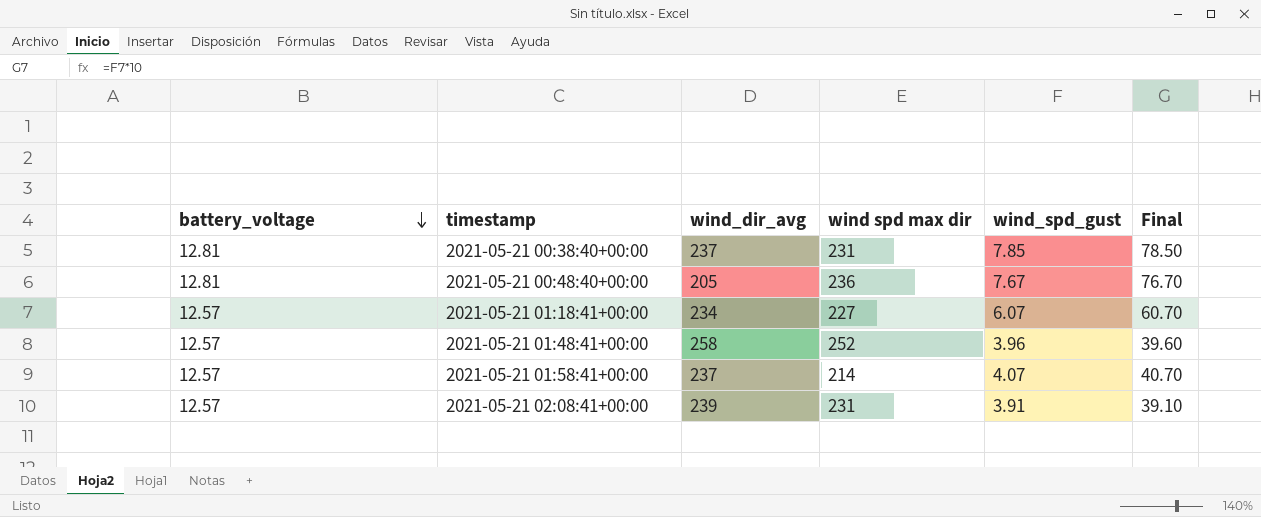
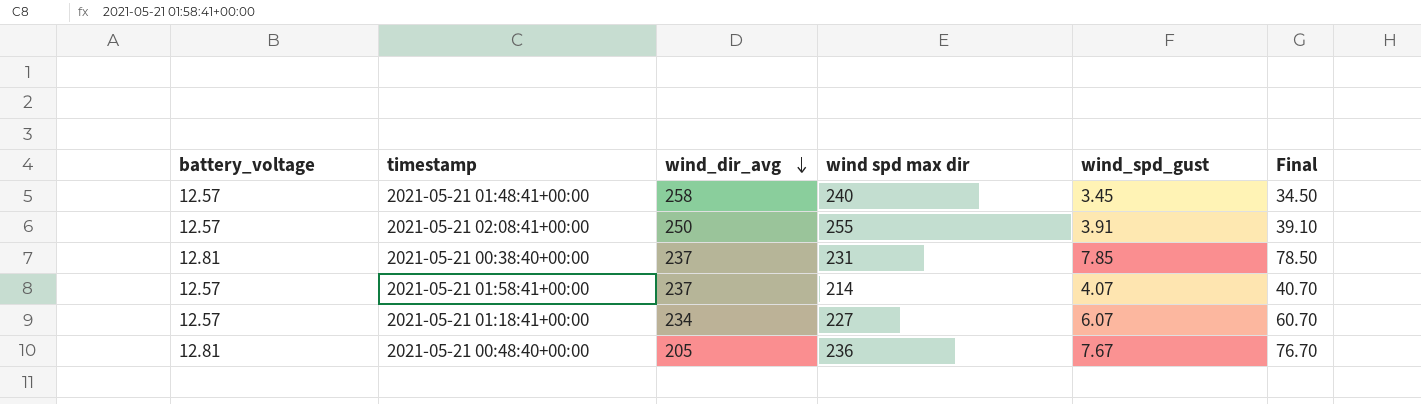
row order: battery_voltage descending -> wind_dir_avg descending
2021-05-21 01:48:41+00:00 | wind spd max dir: 252 -> 240
2021-05-21 01:48:41+00:00 | wind_spd_gust: 3.96 -> 3.45
2021-05-21 01:48:41+00:00 | Final: 39.60 -> 34.50
2021-05-21 02:08:41+00:00 | wind_dir_avg: 239 -> 250
2021-05-21 02:08:41+00:00 | wind spd max dir: 231 -> 255

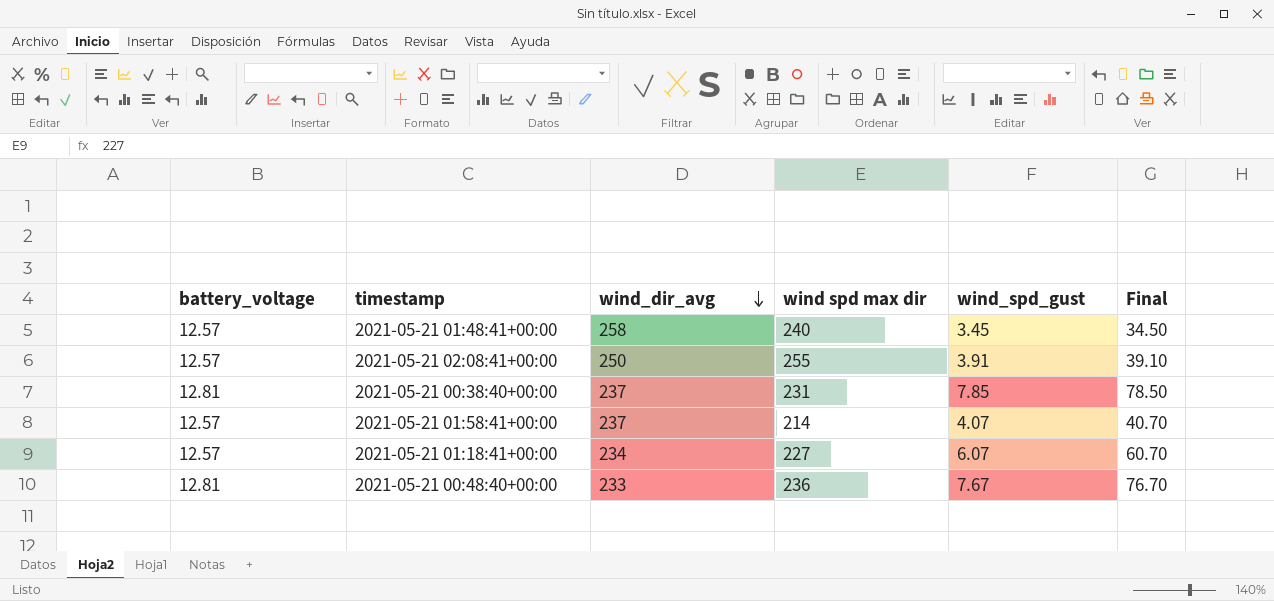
2021-05-21 00:48:40+00:00 | wind_dir_avg: 205 -> 233

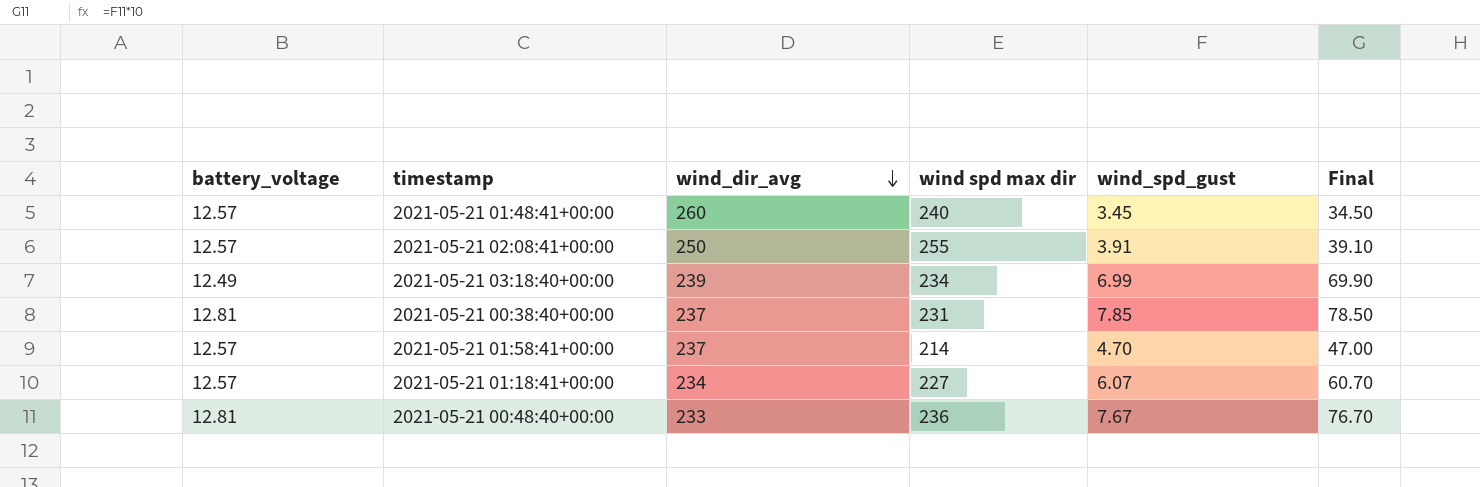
2021-05-21 01:48:41+00:00 | wind_dir_avg: 258 -> 260
row 2021-05-21 03:18:40+00:00: none -> 12.49 | 239 | 234 | 6.99 | 69.90
2021-05-21 01:58:41+00:00 | wind_spd_gust: 4.07 -> 4.70
2021-05-21 01:58:41+00:00 | Final: 40.70 -> 47.00

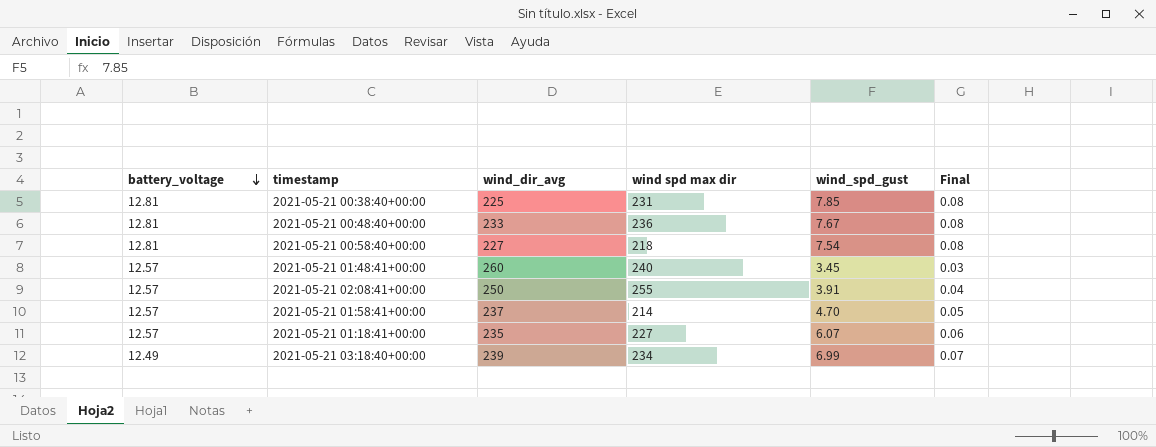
row order: wind_dir_avg descending -> battery_voltage descending
column Final | formula: [wind_spd_gust] * 10 -> [wind_spd_gust] * 0.01
2021-05-21 00:38:40+00:00 | wind_dir_avg: 237 -> 225
row 2021-05-21 00:58:40+00:00: none -> 12.81 | 227 | 218 | 7.54 | 0.08
2021-05-21 01:18:41+00:00 | wind_dir_avg: 234 -> 235

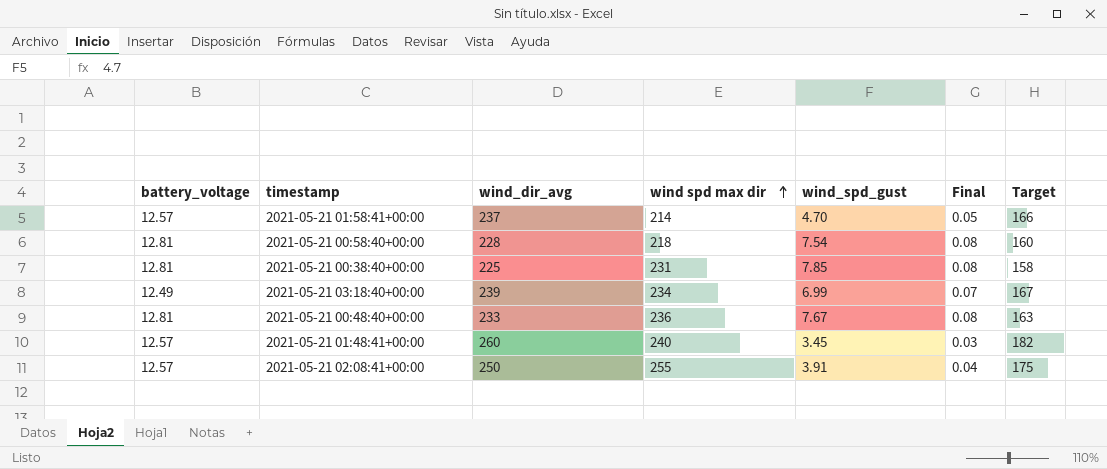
row order: battery_voltage descending -> wind spd max dir ascending
column Target | formula: none -> [wind_dir_avg] * 0.7
row 2021-05-21 01:18:41+00:00: 12.57 | 235 | 227 | 6.07 | 0.06 -> none
2021-05-21 00:58:40+00:00 | wind_dir_avg: 227 -> 228

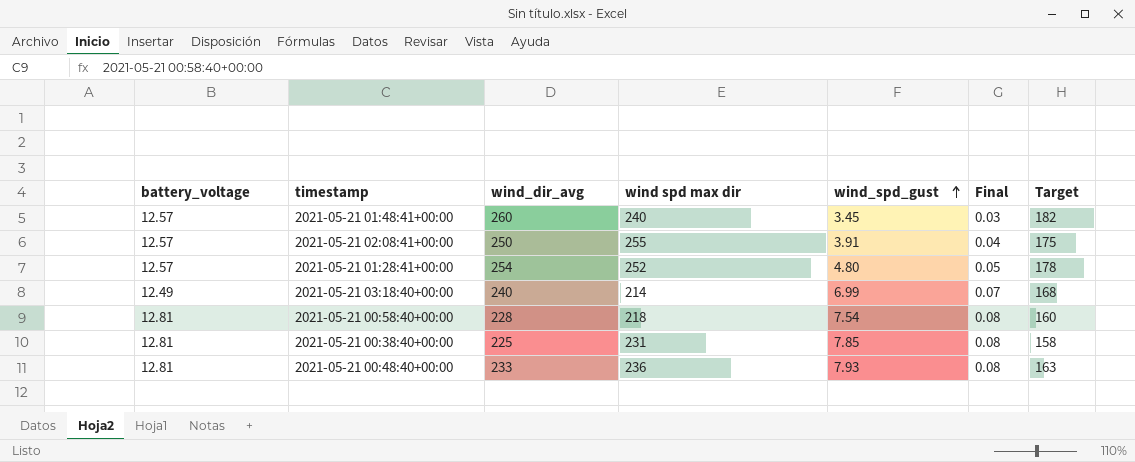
row order: wind spd max dir ascending -> wind_spd_gust ascending
row 2021-05-21 01:58:41+00:00: 12.57 | 237 | 214 | 4.70 | 0.05 | 166 -> none
row 2021-05-21 01:28:41+00:00: none -> 12.57 | 254 | 252 | 4.80 | 0.05 | 178
2021-05-21 03:18:40+00:00 | wind_dir_avg: 239 -> 240
2021-05-21 03:18:40+00:00 | wind spd max dir: 234 -> 214
2021-05-21 03:18:40+00:00 | Target: 167 -> 168
2021-05-21 00:48:40+00:00 | wind_spd_gust: 7.67 -> 7.93

